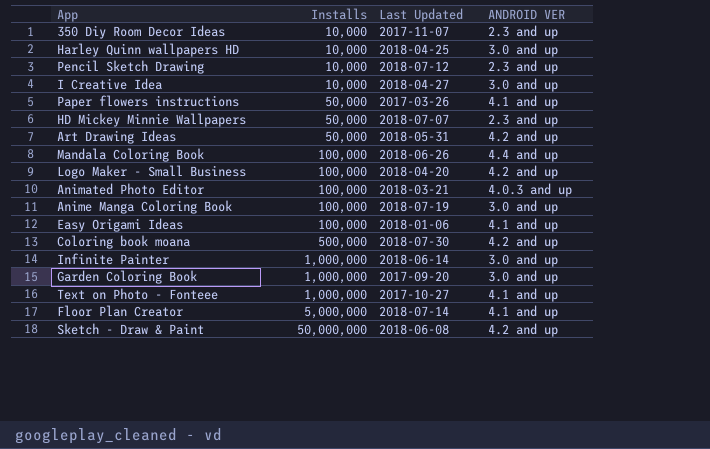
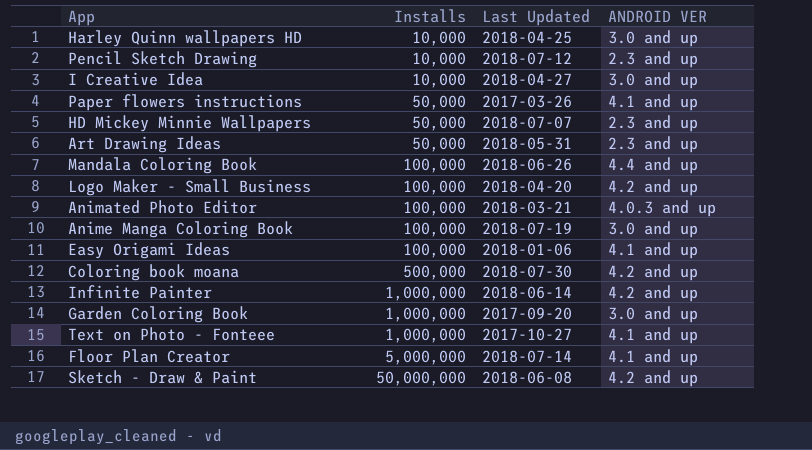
row 350 Diy Room Decor Ideas: 10,000 | 2017-11-07 | 2.3 and up -> none
Art Drawing Ideas | ANDROID VER: 4.2 and up -> 2.3 and up
Infinite Painter | ANDROID VER: 3.0 and up -> 4.2 and up

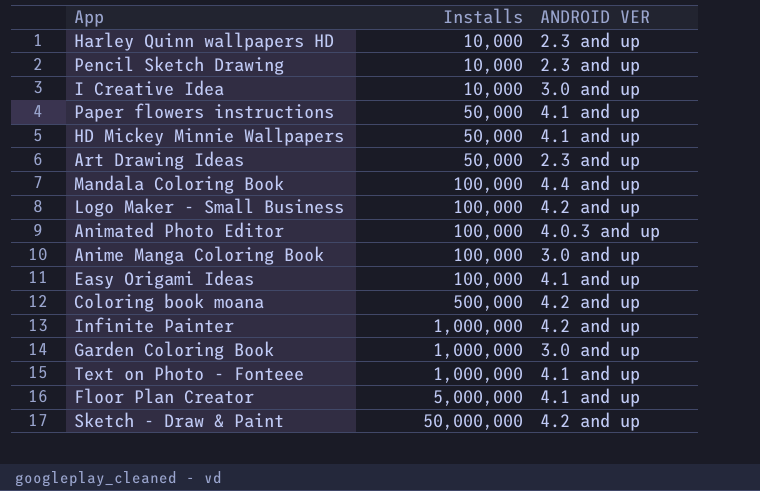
column Last Updated | position: 3 -> none
Harley Quinn wallpapers HD | ANDROID VER: 3.0 and up -> 2.3 and up
HD Mickey Minnie Wallpapers | ANDROID VER: 2.3 and up -> 4.1 and up

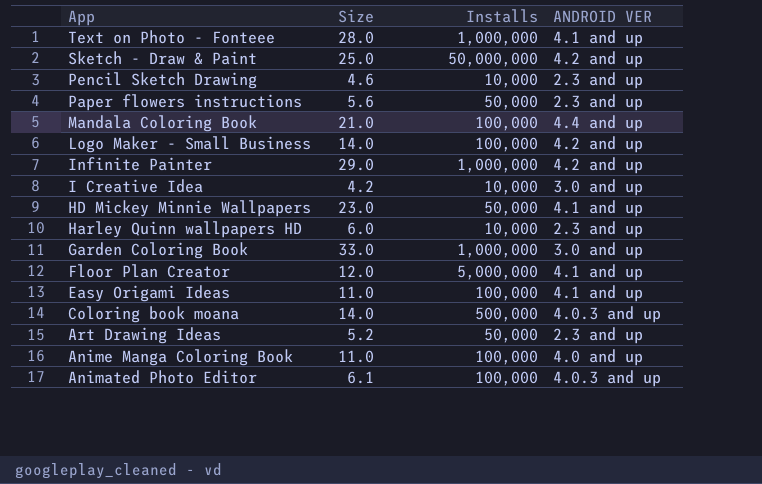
row order: Installs ascending -> App descending
column Size | position: none -> 2
Paper flowers instructions | ANDROID VER: 4.1 and up -> 2.3 and up
Coloring book moana | ANDROID VER: 4.2 and up -> 4.0.3 and up
Anime Manga Coloring Book | ANDROID VER: 3.0 and up -> 4.0 and up

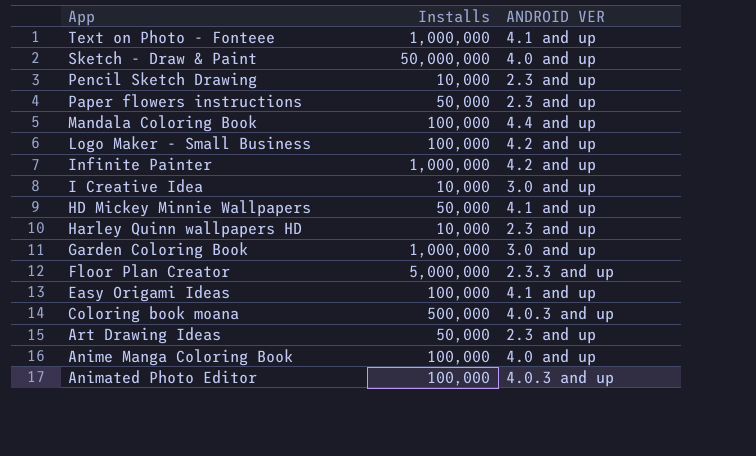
column Size | position: 2 -> none
Sketch - Draw & Paint | ANDROID VER: 4.2 and up -> 4.0 and up
Floor Plan Creator | ANDROID VER: 4.1 and up -> 2.3.3 and up

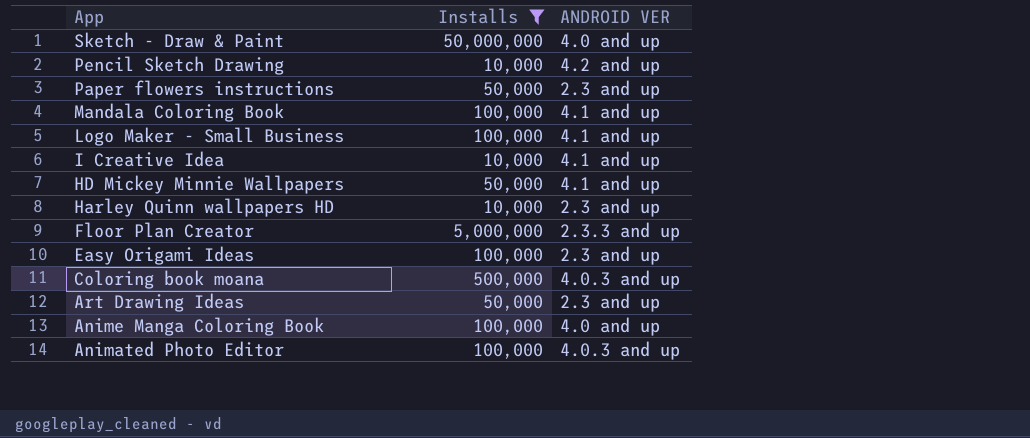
filter: none -> Installs != 1,000,000
Pencil Sketch Drawing | ANDROID VER: 2.3 and up -> 4.2 and up
Mandala Coloring Book | ANDROID VER: 4.4 and up -> 4.1 and up
Logo Maker - Small Business | ANDROID VER: 4.2 and up -> 4.1 and up
I Creative Idea | ANDROID VER: 3.0 and up -> 4.1 and up
Easy Origami Ideas | ANDROID VER: 4.1 and up -> 2.3 and up

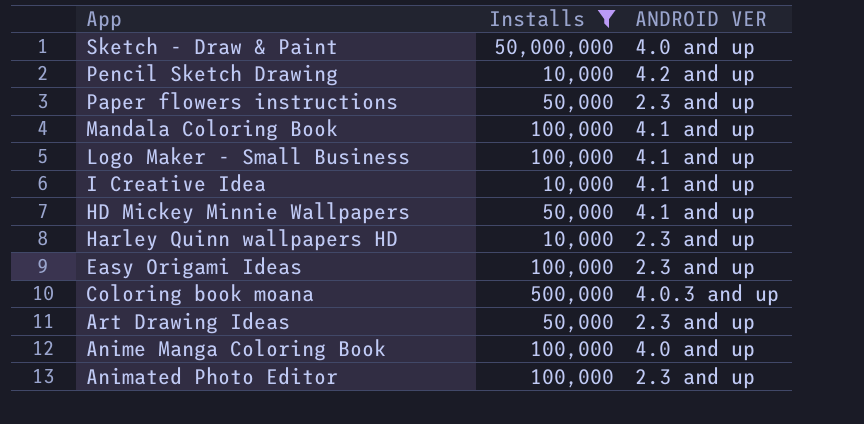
row Floor Plan Creator: 5,000,000 | 2.3.3 and up -> none
Animated Photo Editor | ANDROID VER: 4.0.3 and up -> 2.3 and up

